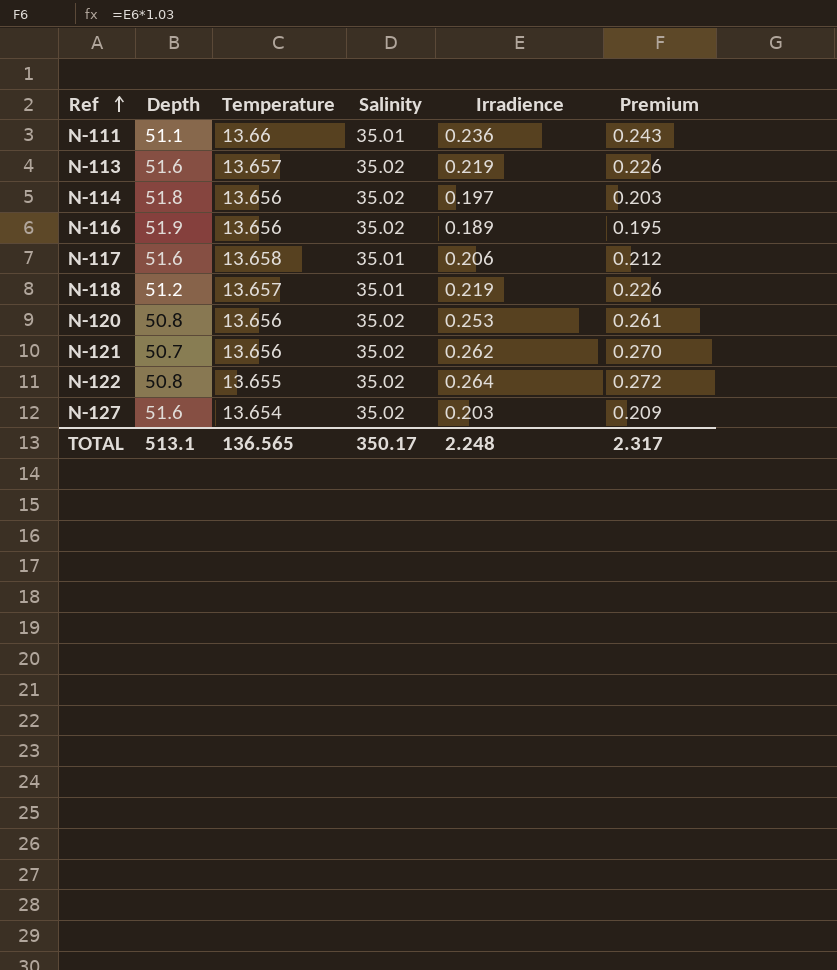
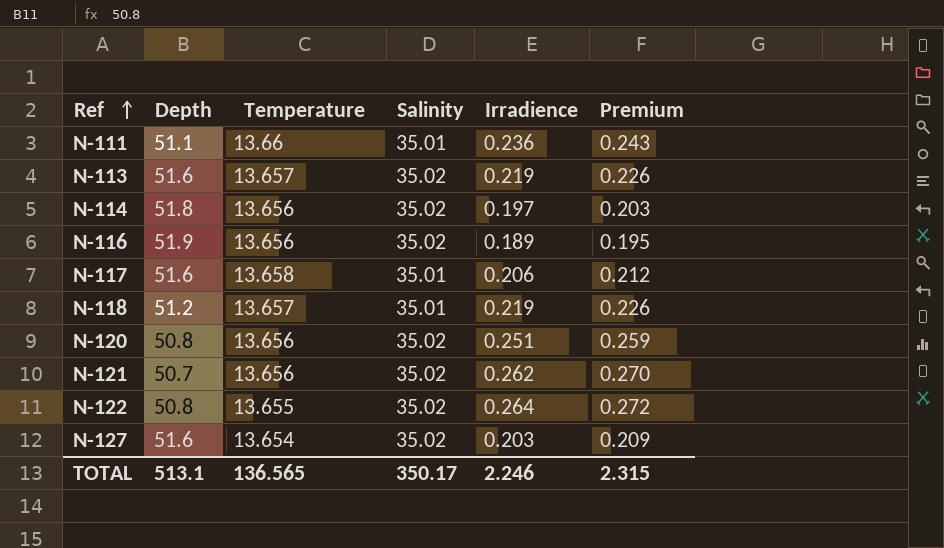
N-120 | Irradience: 0.253 -> 0.251
N-120 | Premium: 0.261 -> 0.259
TOTAL | Irradience: 2.248 -> 2.246
TOTAL | Premium: 2.317 -> 2.315

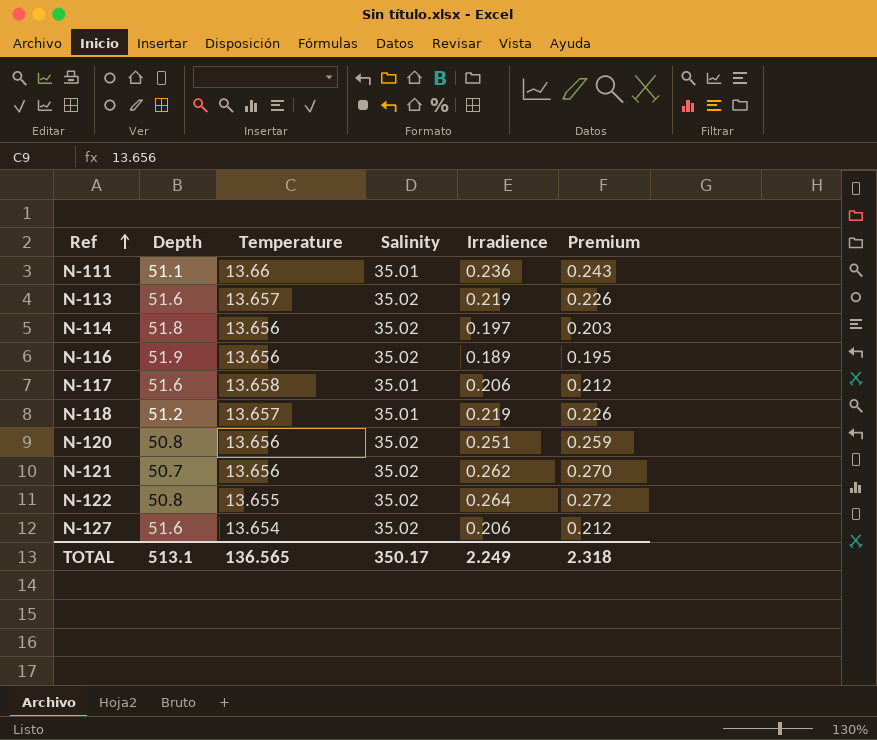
N-127 | Irradience: 0.203 -> 0.206
N-127 | Premium: 0.209 -> 0.212
TOTAL | Irradience: 2.246 -> 2.249
TOTAL | Premium: 2.315 -> 2.318

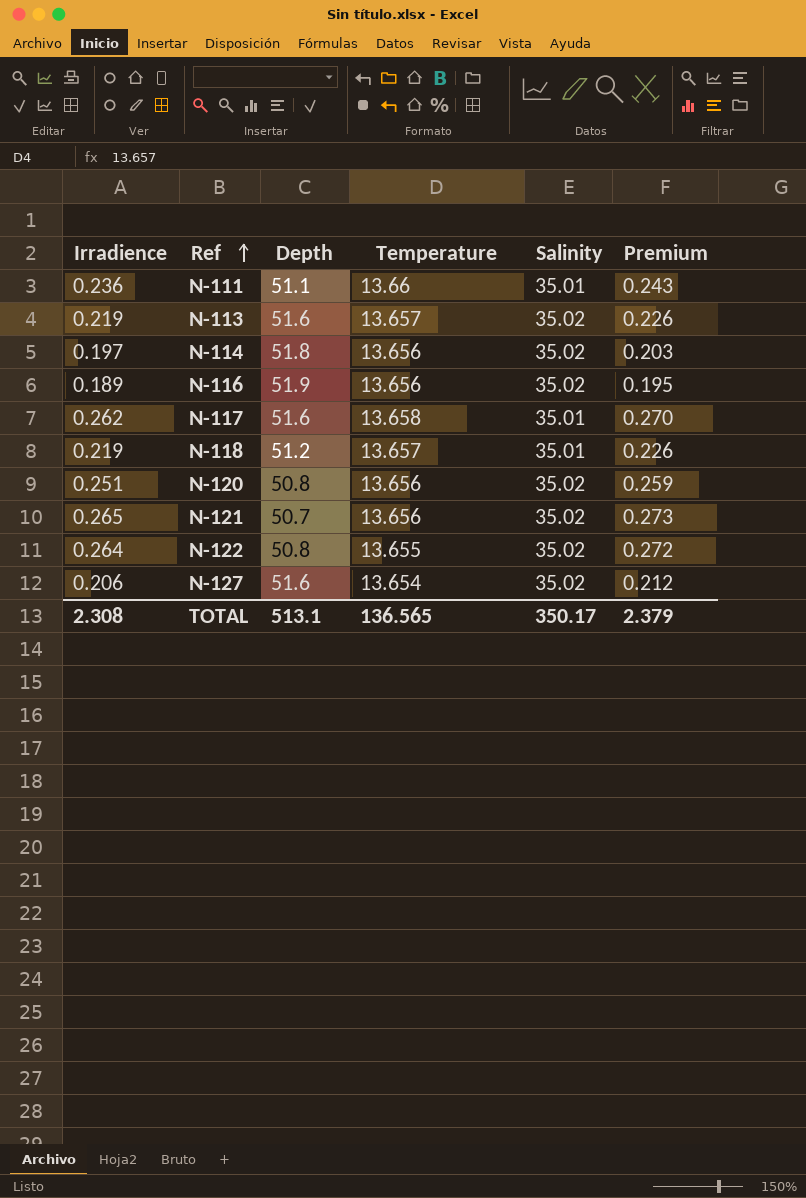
column Irradience | position: 5 -> 1
N-117 | Irradience: 0.206 -> 0.262
N-117 | Premium: 0.212 -> 0.270
N-121 | Irradience: 0.262 -> 0.265
N-121 | Premium: 0.270 -> 0.273
TOTAL | Irradience: 2.249 -> 2.308
TOTAL | Premium: 2.318 -> 2.379

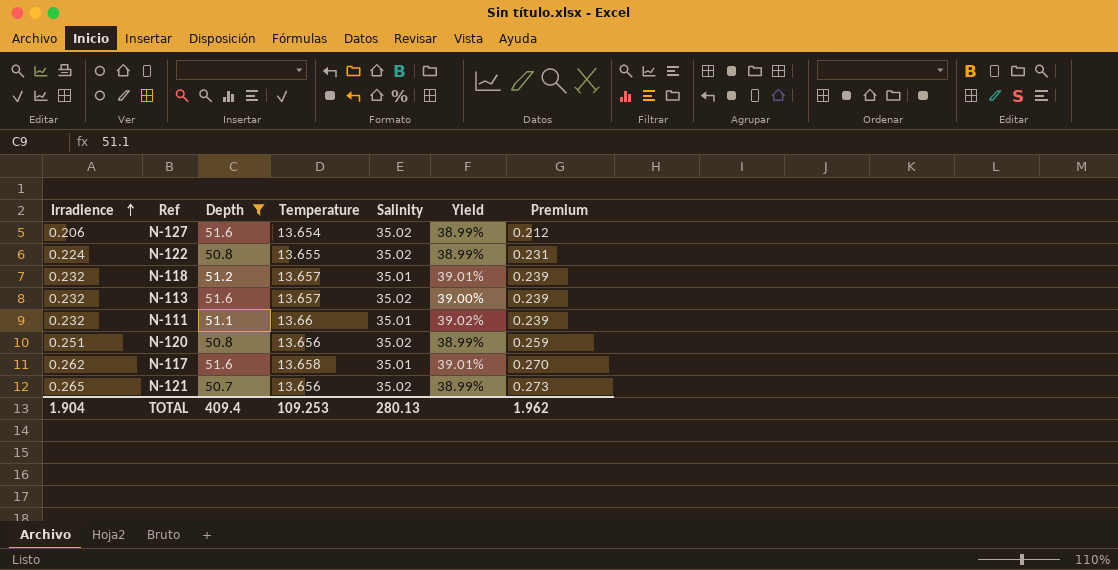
filter: none -> Depth <= 51.6
row order: Ref ascending -> Irradience ascending
column Yield | formula: none -> [Temperature] / [Salinity]
N-122 | Irradience: 0.264 -> 0.224
N-122 | Premium: 0.272 -> 0.231
N-118 | Irradience: 0.219 -> 0.232
N-118 | Premium: 0.226 -> 0.239
N-113 | Irradience: 0.219 -> 0.232
N-113 | Premium: 0.226 -> 0.239
N-111 | Irradience: 0.236 -> 0.232
N-111 | Premium: 0.243 -> 0.239
TOTAL | Irradience: 2.308 -> 1.904
TOTAL | Depth: 513.1 -> 409.4
TOTAL | Temperature: 136.565 -> 109.253
TOTAL | Salinity: 350.17 -> 280.13
TOTAL | Premium: 2.379 -> 1.962

